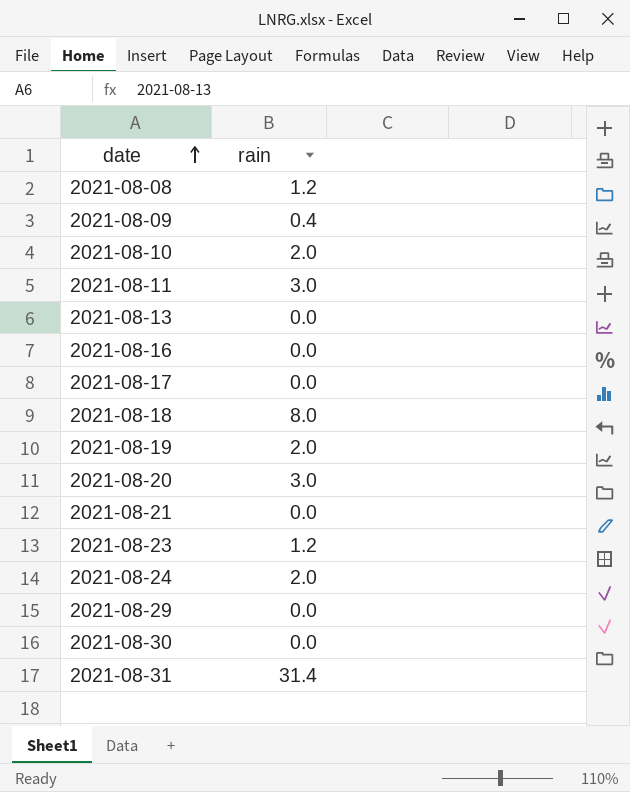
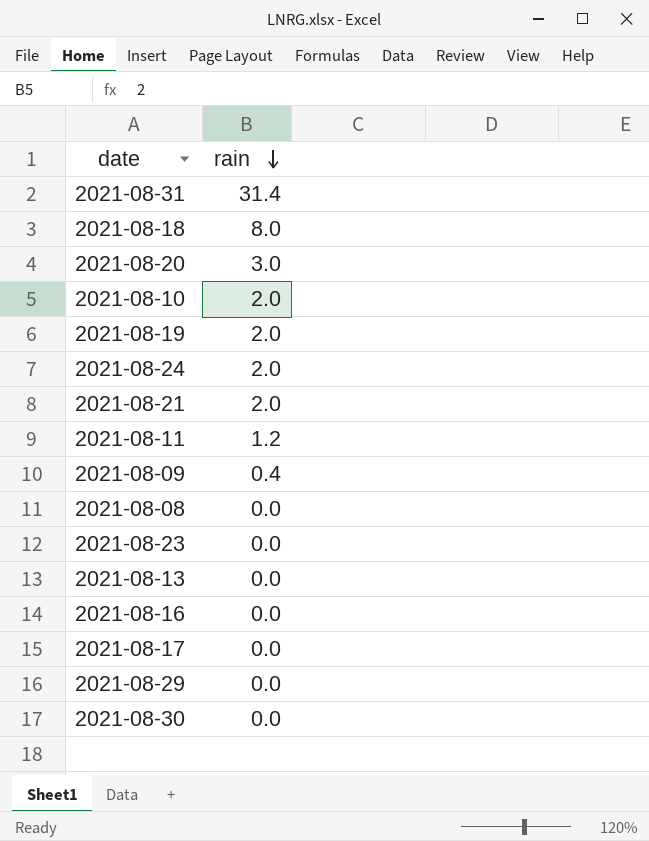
row order: date ascending -> rain descending
2021-08-21 | rain: 0.0 -> 2.0
2021-08-11 | rain: 3.0 -> 1.2
2021-08-08 | rain: 1.2 -> 0.0
2021-08-23 | rain: 1.2 -> 0.0

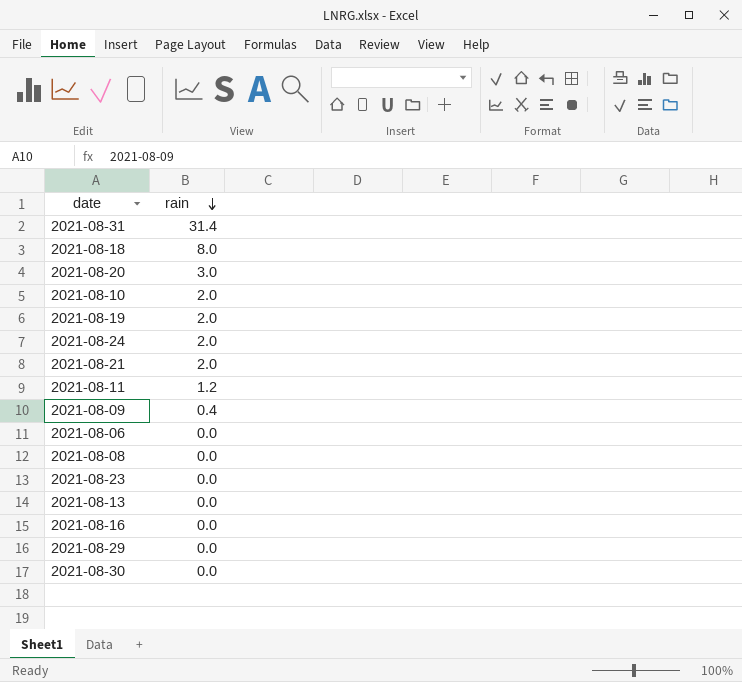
row 2021-08-17: 0.0 -> none
row 2021-08-06: none -> 0.0

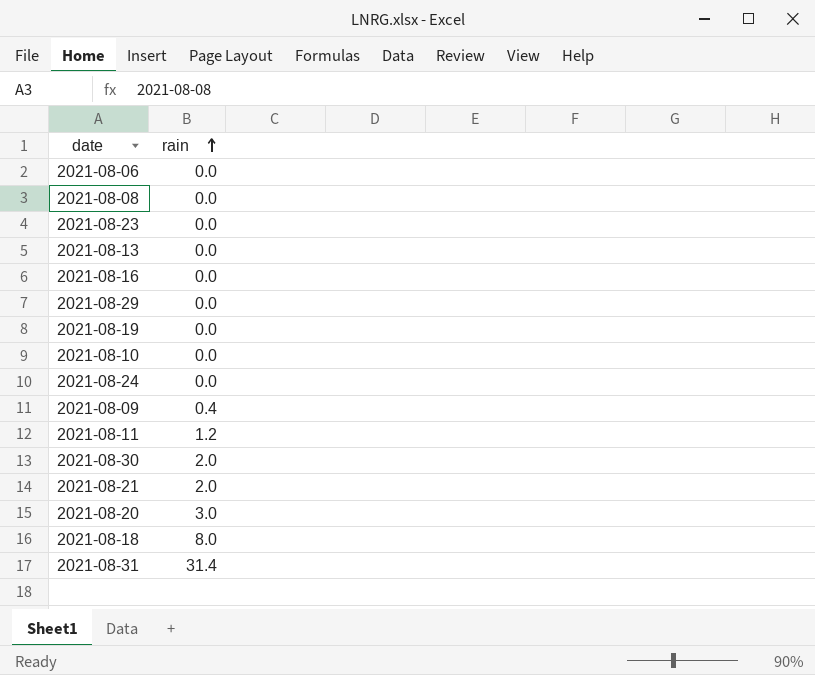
row order: rain descending -> rain ascending
2021-08-19 | rain: 2.0 -> 0.0
2021-08-10 | rain: 2.0 -> 0.0
2021-08-24 | rain: 2.0 -> 0.0
2021-08-30 | rain: 0.0 -> 2.0

